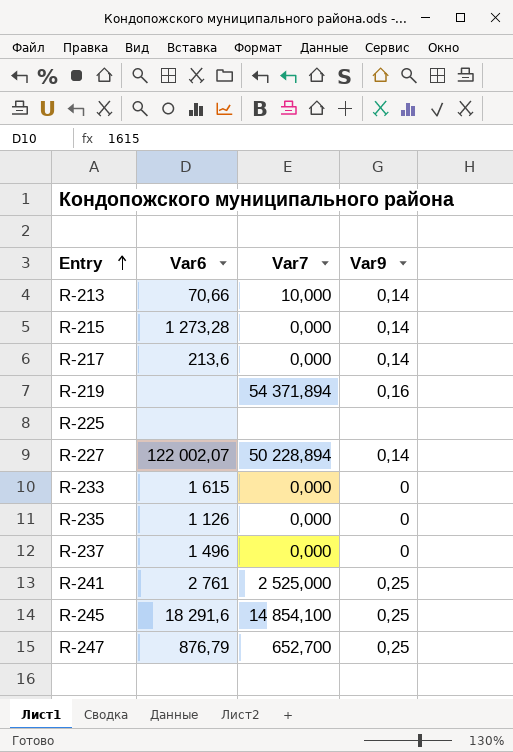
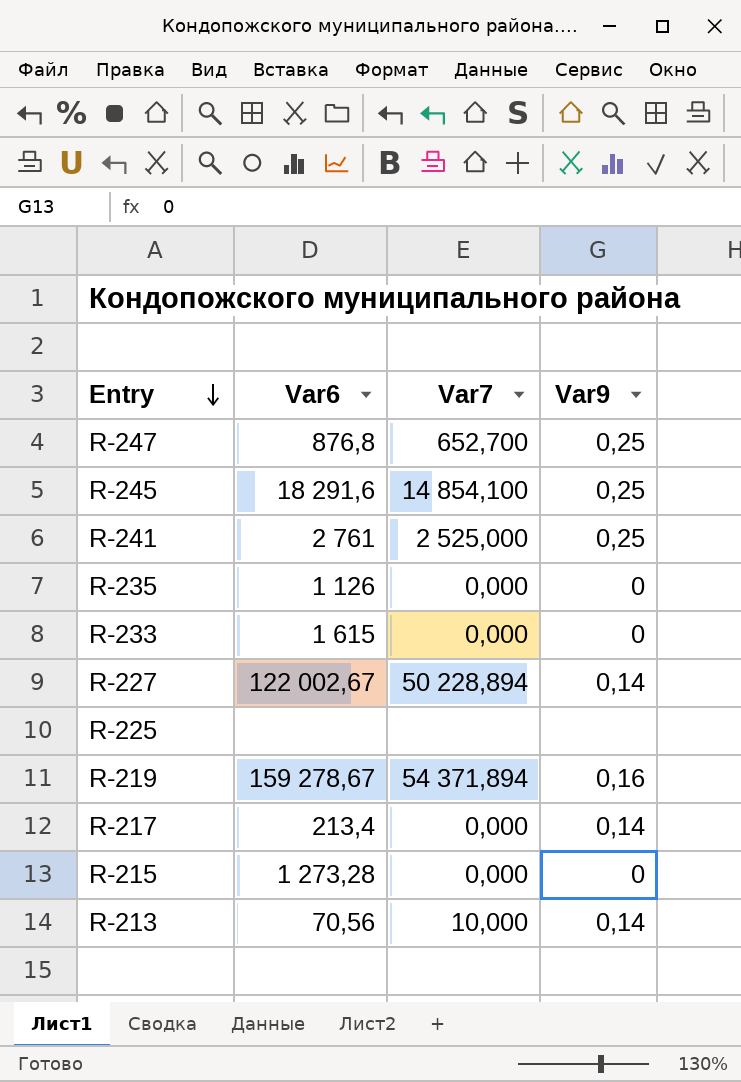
row order: Entry ascending -> Entry descending
row R-237: 1 496 | 0,000 | 0 -> none
R-247 | Var6: 876,79 -> 876,8
R-227 | Var6: 122 002,07 -> 122 002,67
R-219 | Var6: none -> 159 278,67
R-217 | Var6: 213,6 -> 213,4
R-215 | Var9: 0,14 -> 0
R-213 | Var6: 70,66 -> 70,56

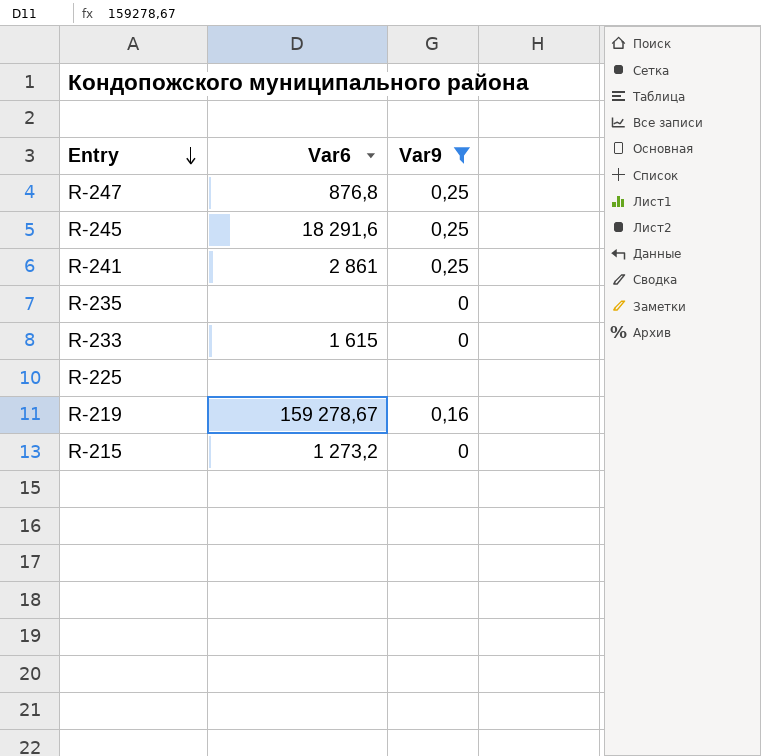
filter: none -> Var9 != 0,14
column Var7 | position: 3 -> none
R-241 | Var6: 2 761 -> 2 861
R-235 | Var6: 1 126 -> none
R-215 | Var6: 1 273,28 -> 1 273,2

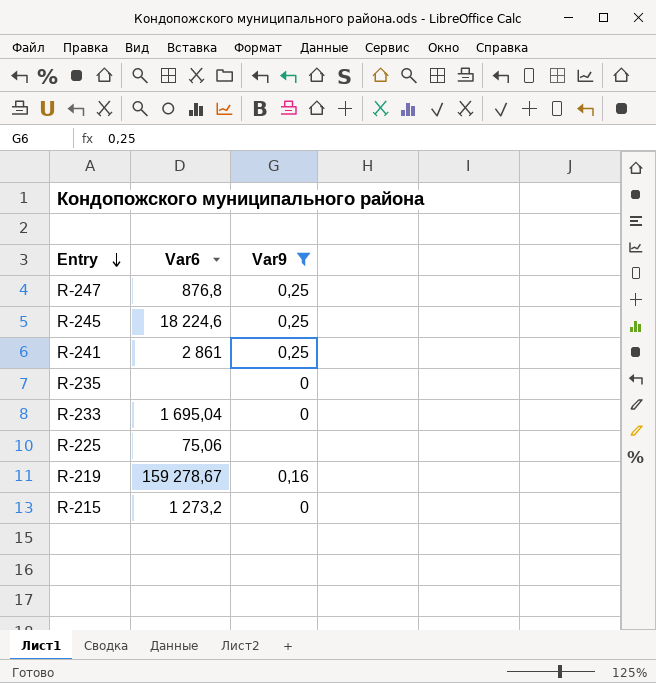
R-245 | Var6: 18 291,6 -> 18 224,6
R-233 | Var6: 1 615 -> 1 695,04
R-225 | Var6: none -> 75,06

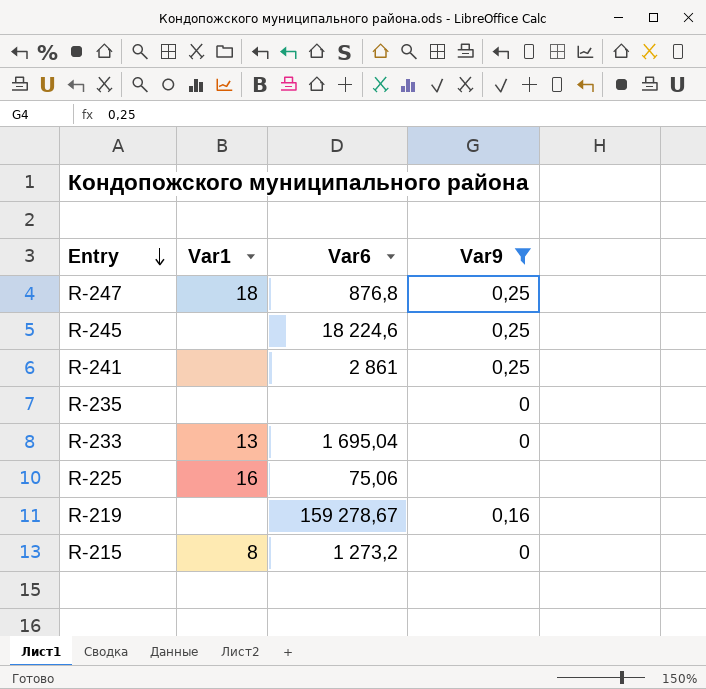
column Var1 | position: none -> 2

